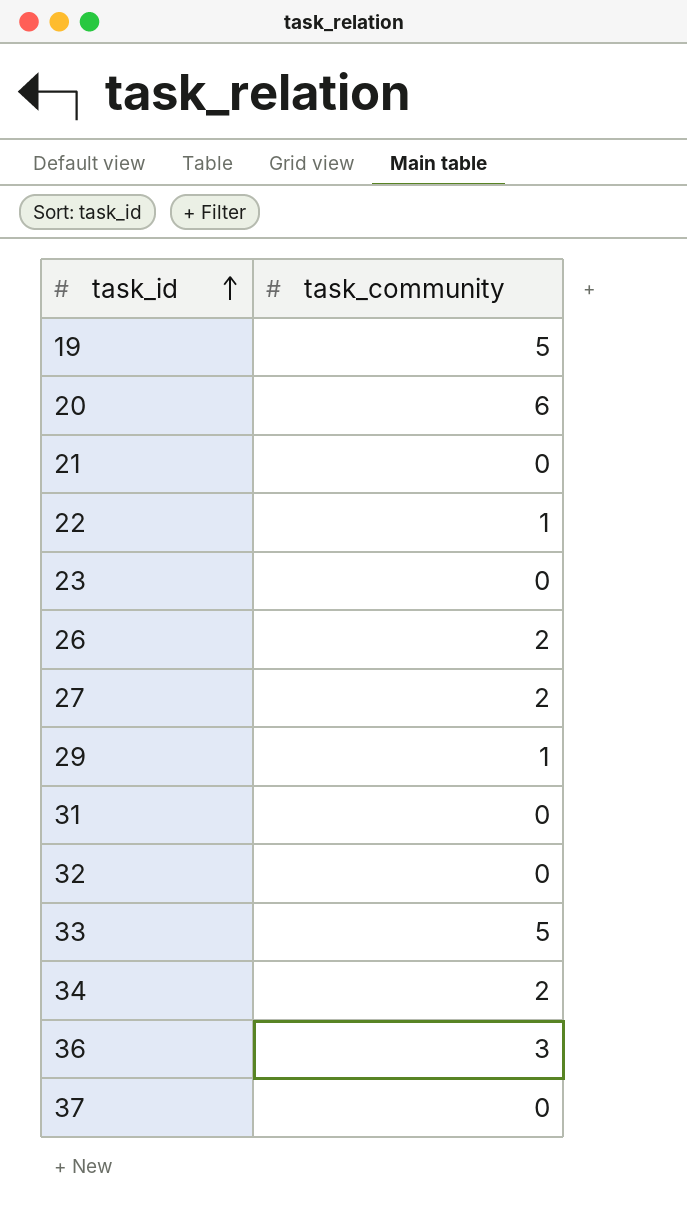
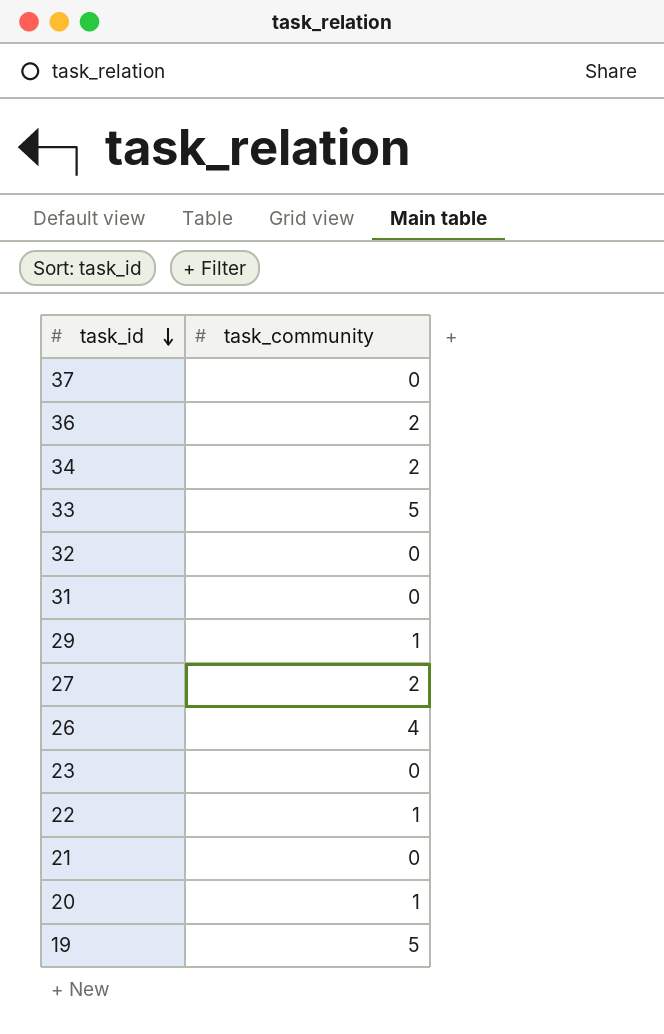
row order: task_id ascending -> task_id descending
36 | task_community: 3 -> 2
26 | task_community: 2 -> 4
20 | task_community: 6 -> 1

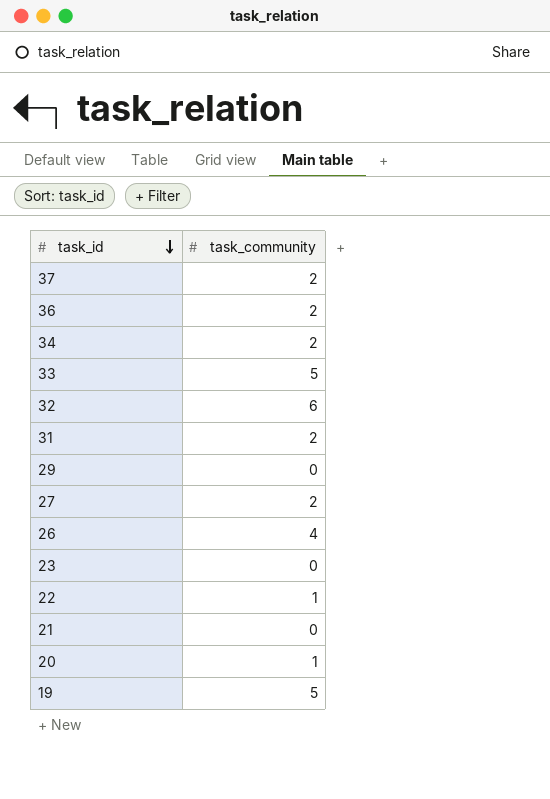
37 | task_community: 0 -> 2
32 | task_community: 0 -> 6
31 | task_community: 0 -> 2
29 | task_community: 1 -> 0

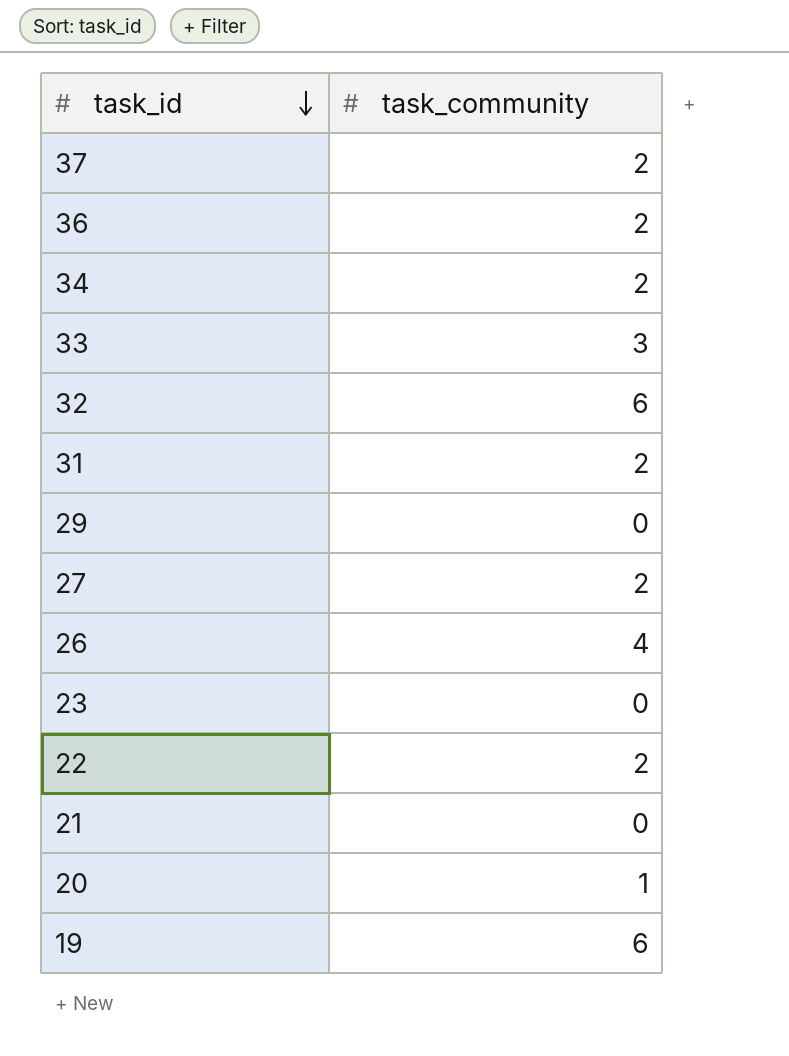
33 | task_community: 5 -> 3
22 | task_community: 1 -> 2
19 | task_community: 5 -> 6

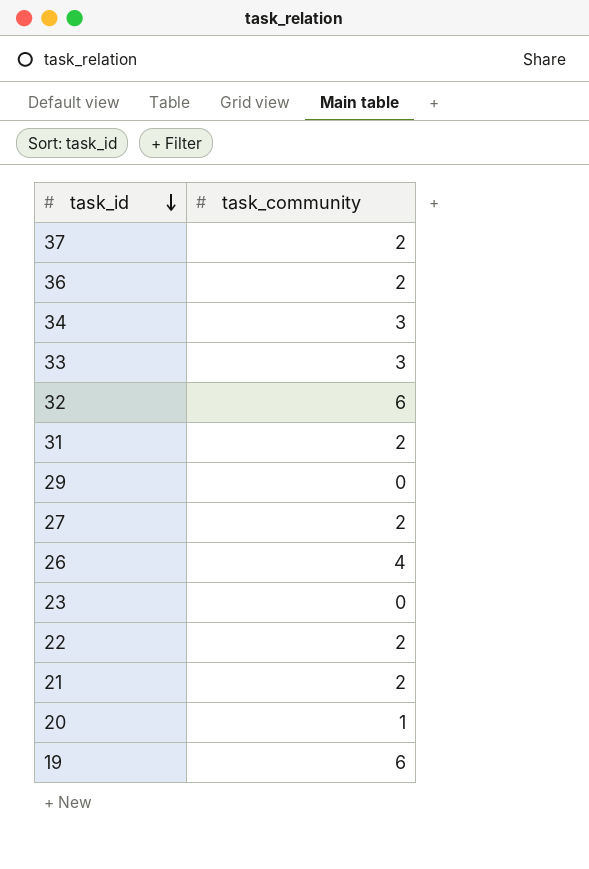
34 | task_community: 2 -> 3
21 | task_community: 0 -> 2

